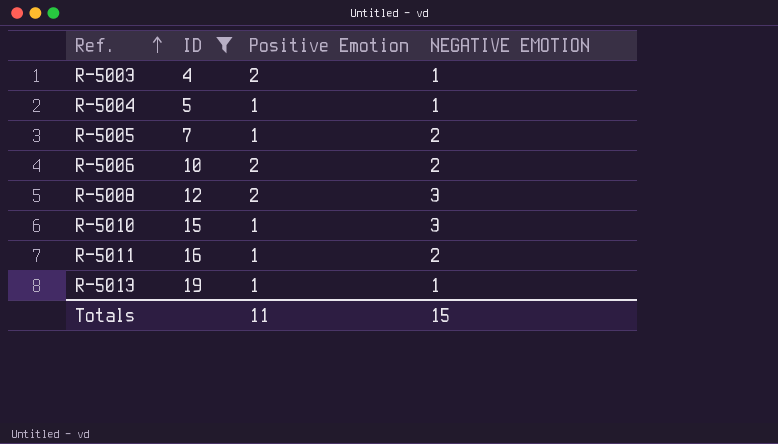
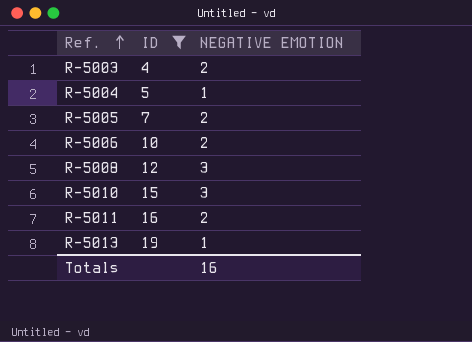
column Positive Emotion | position: 3 -> none
R-5003 | NEGATIVE EMOTION: 1 -> 2
Totals | NEGATIVE EMOTION: 15 -> 16

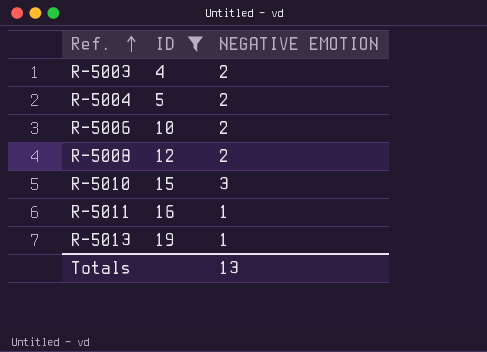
row R-5005: 7 | 2 -> none
R-5004 | NEGATIVE EMOTION: 1 -> 2
R-5008 | NEGATIVE EMOTION: 3 -> 2
R-5011 | NEGATIVE EMOTION: 2 -> 1
Totals | NEGATIVE EMOTION: 16 -> 13

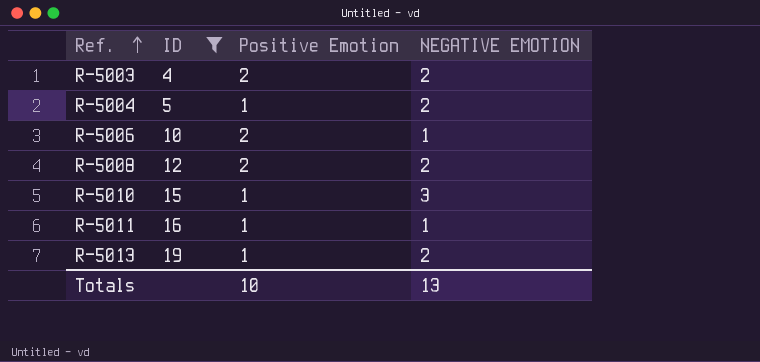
column Positive Emotion | position: none -> 3
R-5006 | NEGATIVE EMOTION: 2 -> 1
R-5013 | NEGATIVE EMOTION: 1 -> 2

